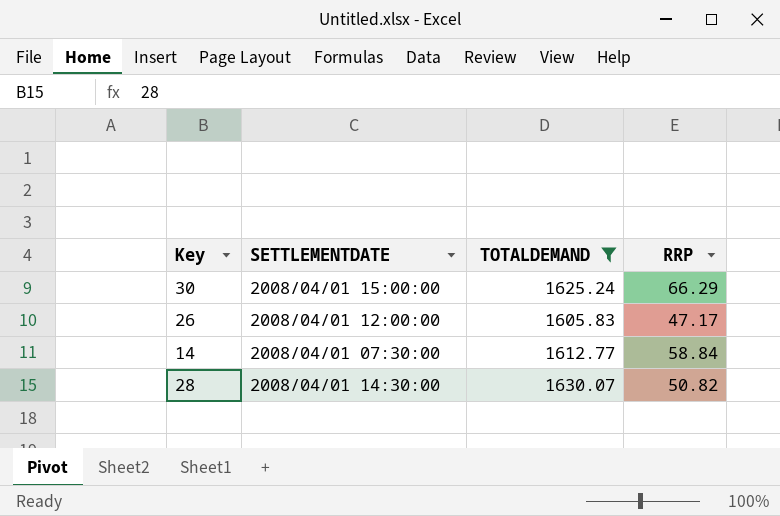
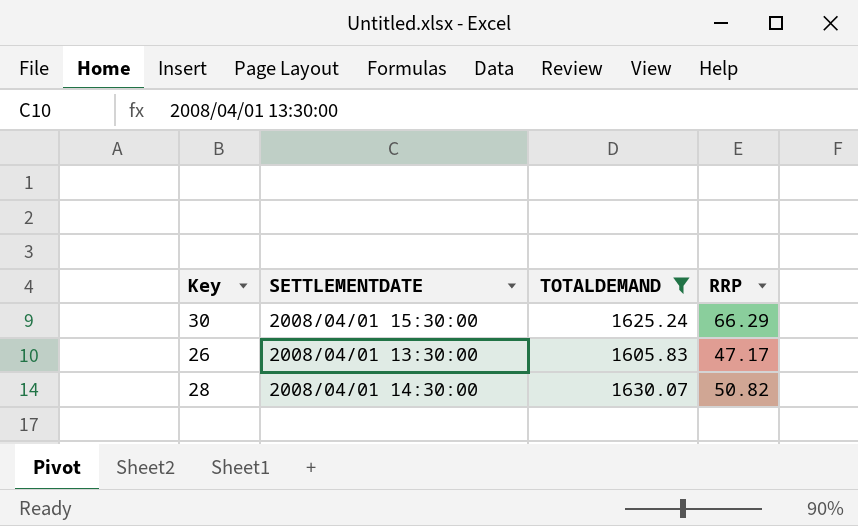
row 14: 2008/04/01 07:30:00 | 1612.77 | 58.84 -> none
30 | SETTLEMENTDATE: 2008/04/01 15:00:00 -> 2008/04/01 15:30:00
26 | SETTLEMENTDATE: 2008/04/01 12:00:00 -> 2008/04/01 13:30:00

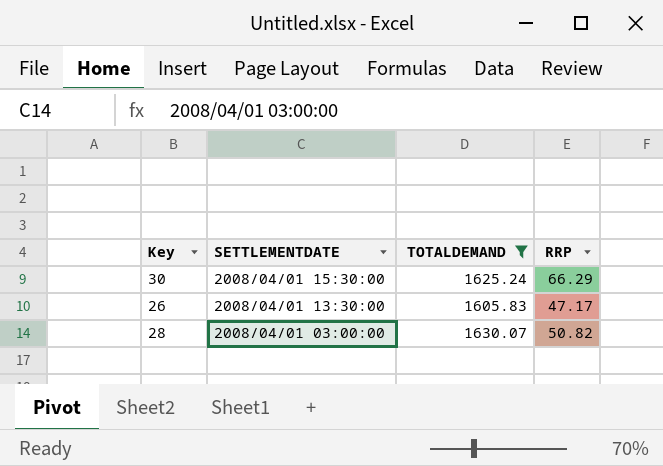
28 | SETTLEMENTDATE: 2008/04/01 14:30:00 -> 2008/04/01 03:00:00

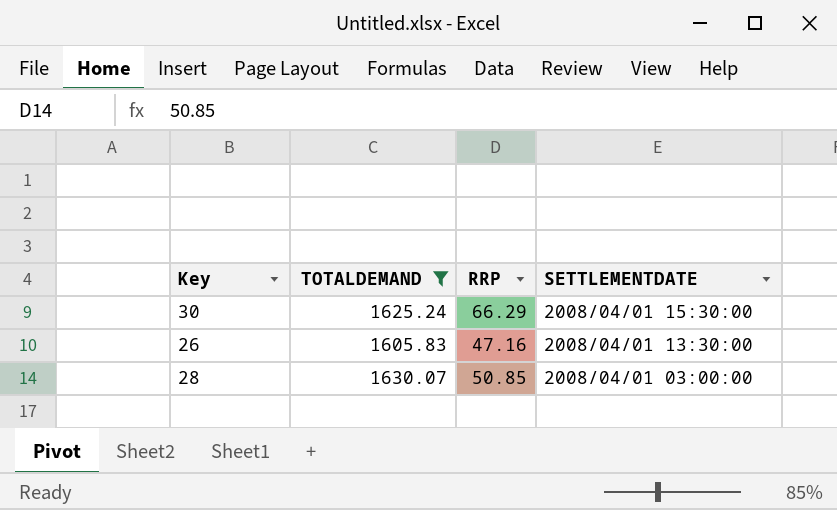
column SETTLEMENTDATE | position: 2 -> 4
26 | RRP: 47.17 -> 47.16
28 | RRP: 50.82 -> 50.85

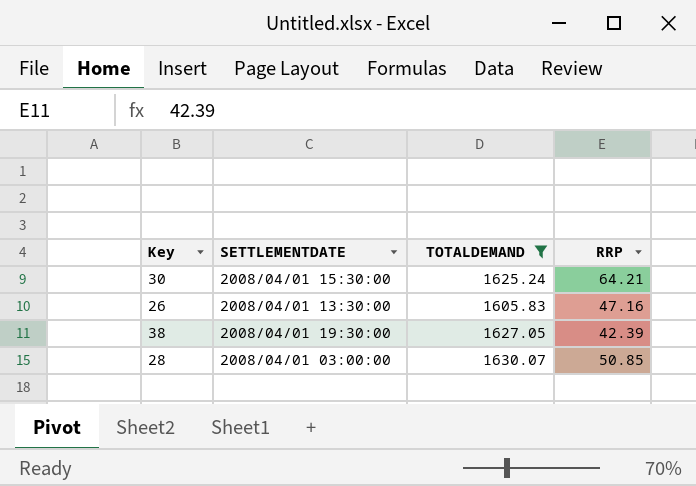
column SETTLEMENTDATE | position: 4 -> 2
30 | RRP: 66.29 -> 64.21
row 38: none -> 2008/04/01 19:30:00 | 1627.05 | 42.39

